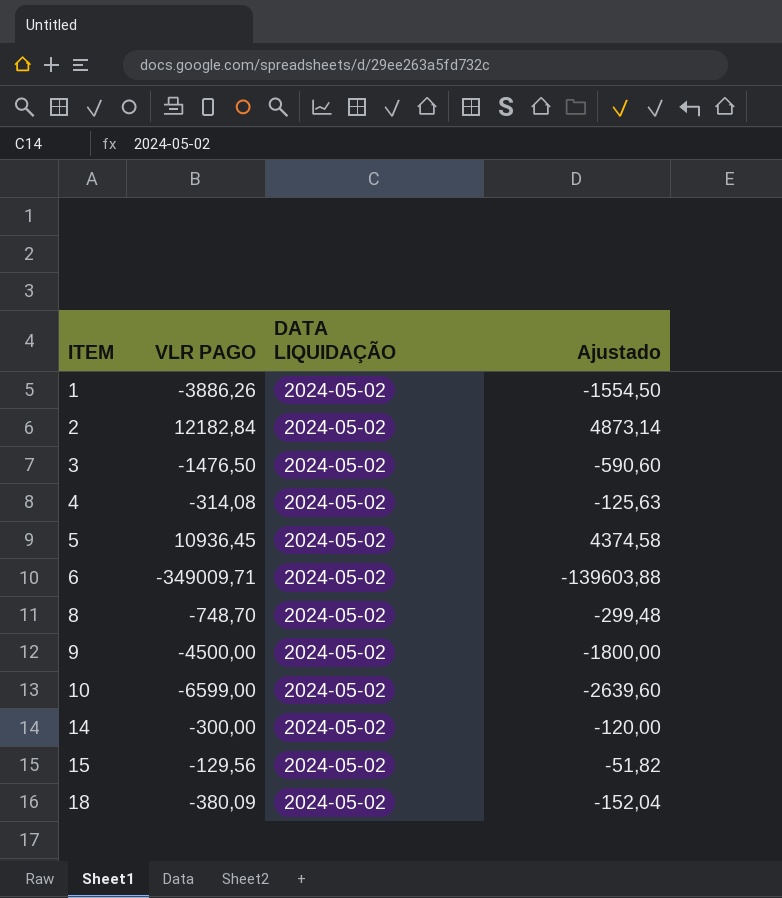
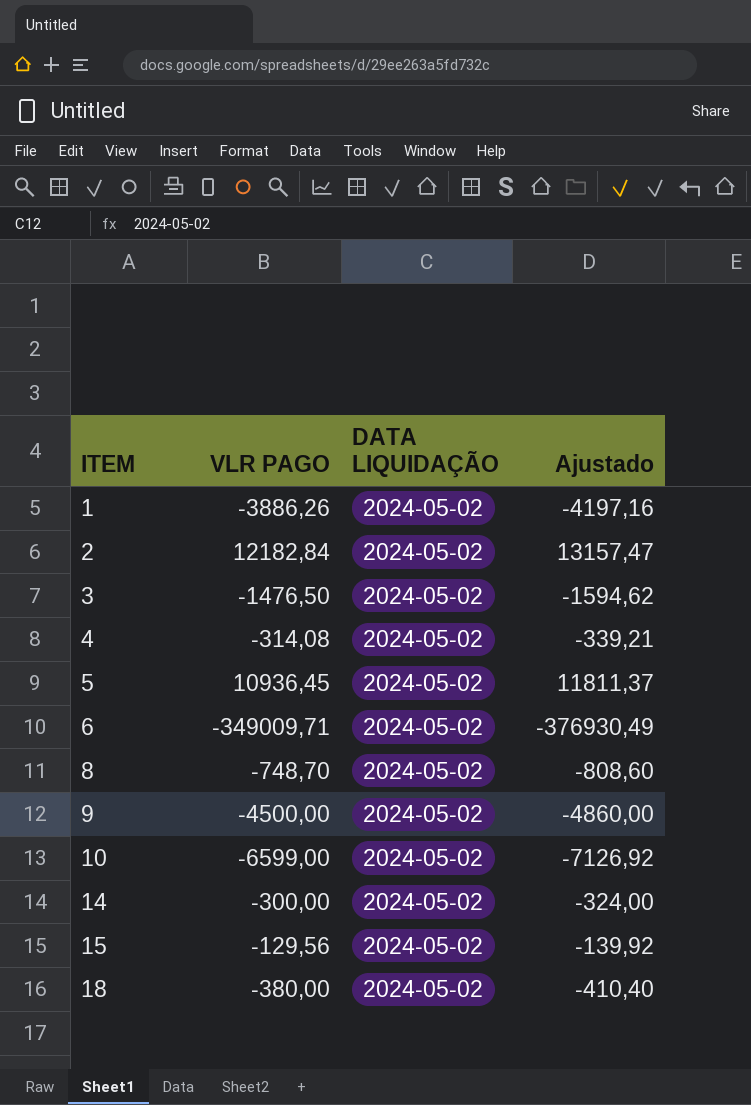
column Ajustado | formula: [VLR PAGO] * 0,4 -> [VLR PAGO] * 1,08
18 | VLR PAGO: -380,09 -> -380,00

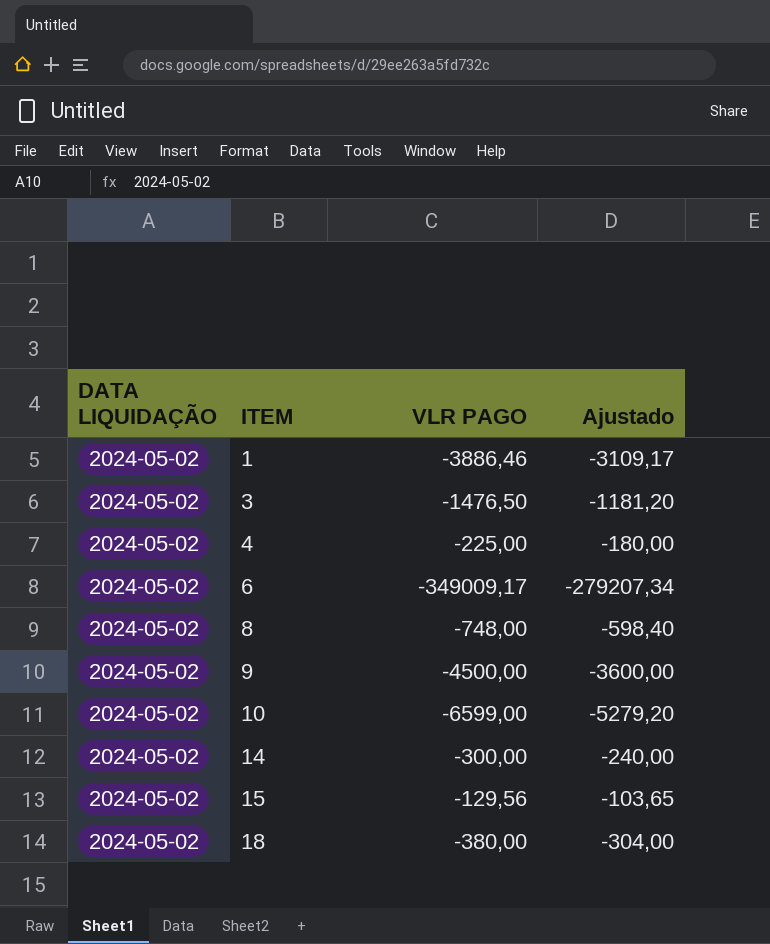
column DATA LIQUIDAÇÃO | position: 3 -> 1
column Ajustado | formula: [VLR PAGO] * 1,08 -> [VLR PAGO] * 0,8
row 2: 12182,84 | 2024-05-02 | 13157,47 -> none
row 5: 10936,45 | 2024-05-02 | 11811,37 -> none
1 | VLR PAGO: -3886,26 -> -3886,46
4 | VLR PAGO: -314,08 -> -225,00
6 | VLR PAGO: -349009,71 -> -349009,17
8 | VLR PAGO: -748,70 -> -748,00

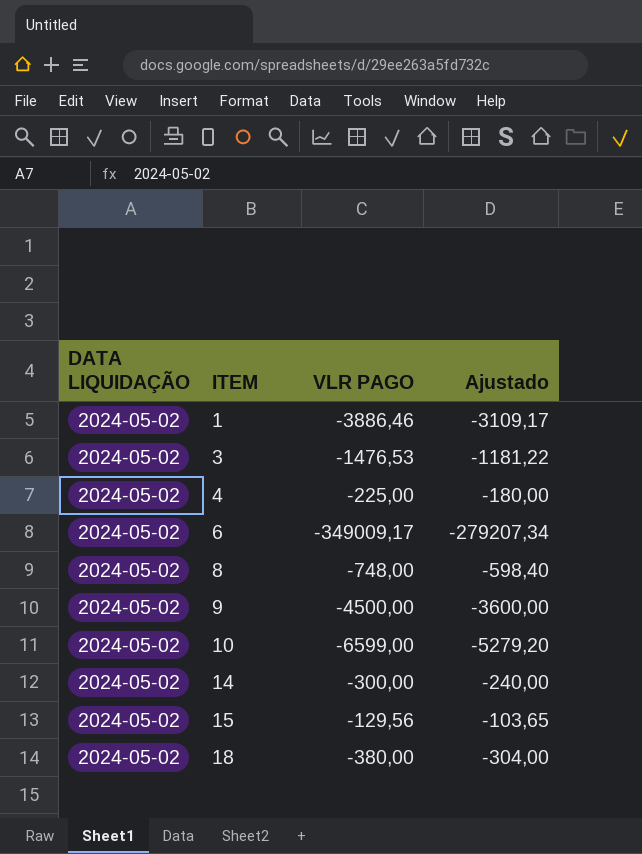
3 | VLR PAGO: -1476,50 -> -1476,53
3 | Ajustado: -1181,20 -> -1181,22

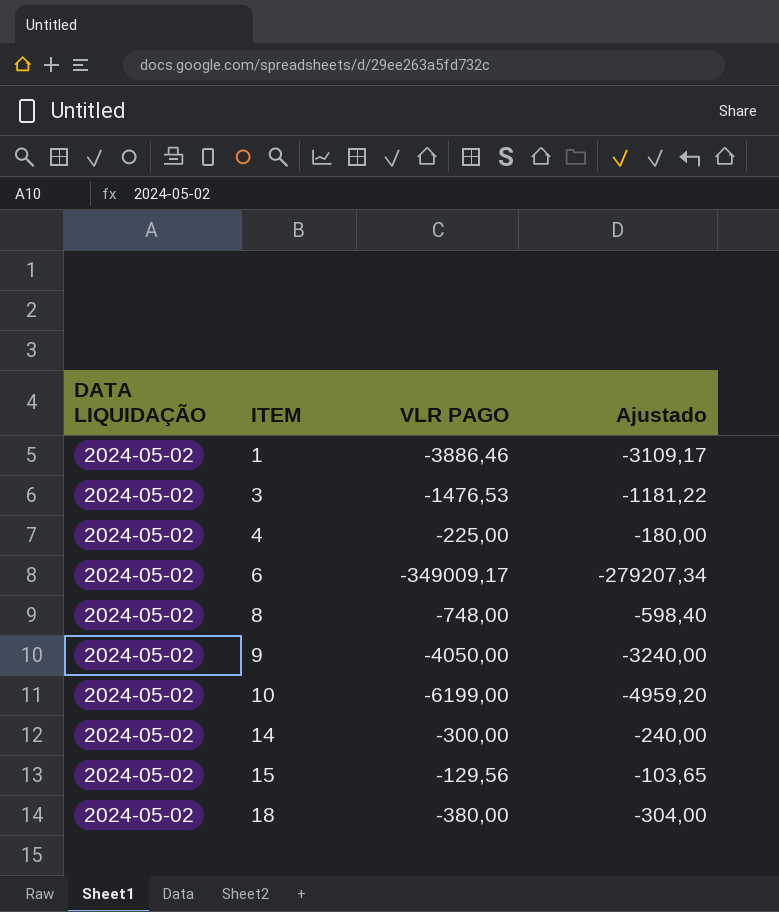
9 | VLR PAGO: -4500,00 -> -4050,00
9 | Ajustado: -3600,00 -> -3240,00
10 | VLR PAGO: -6599,00 -> -6199,00
10 | Ajustado: -5279,20 -> -4959,20

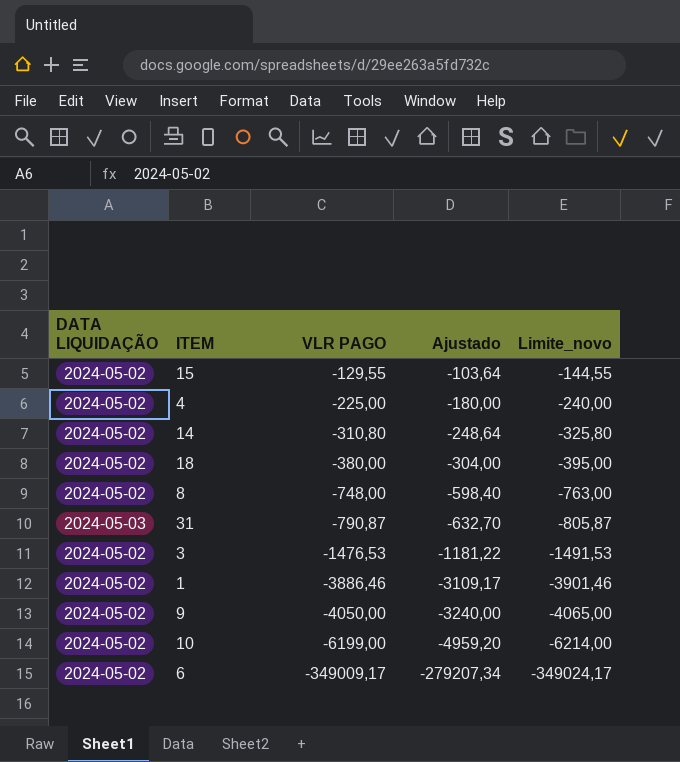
row order: ITEM ascending -> VLR PAGO descending
column Limite_novo | formula: none -> [VLR PAGO] - 15
15 | VLR PAGO: -129,56 -> -129,55
15 | Ajustado: -103,65 -> -103,64
14 | VLR PAGO: -300,00 -> -310,80
14 | Ajustado: -240,00 -> -248,64
row 31: none -> 2024-05-03 | -790,87 | -632,70 | -805,87

